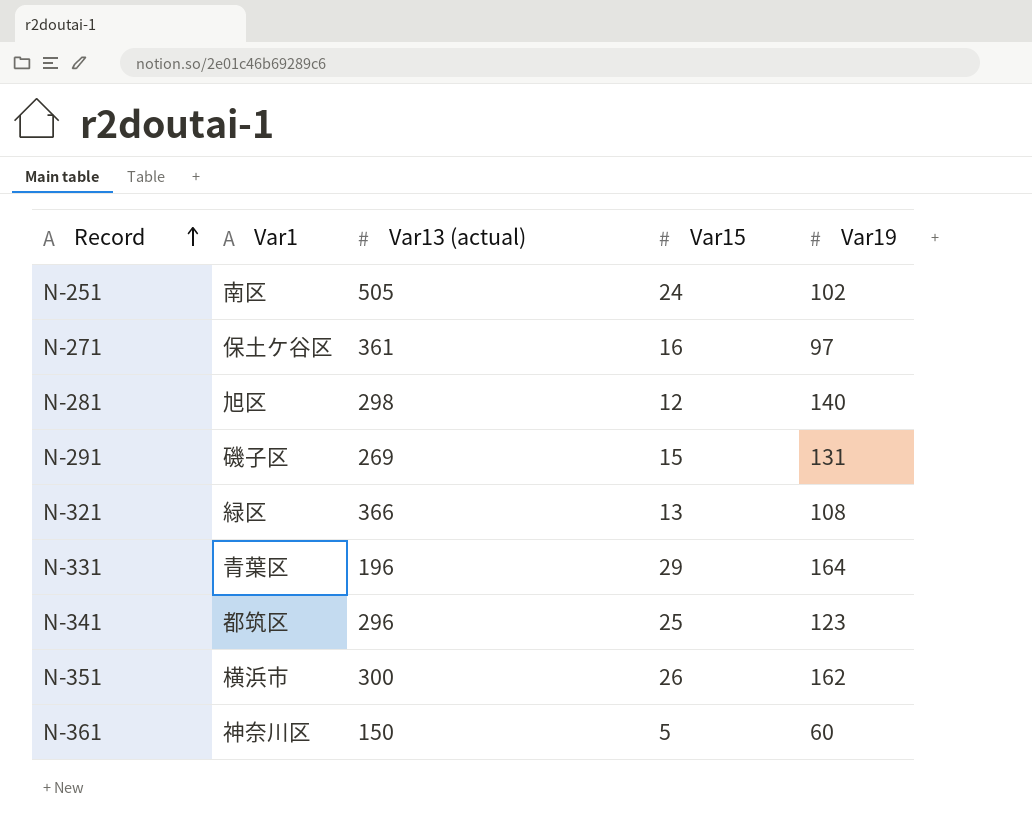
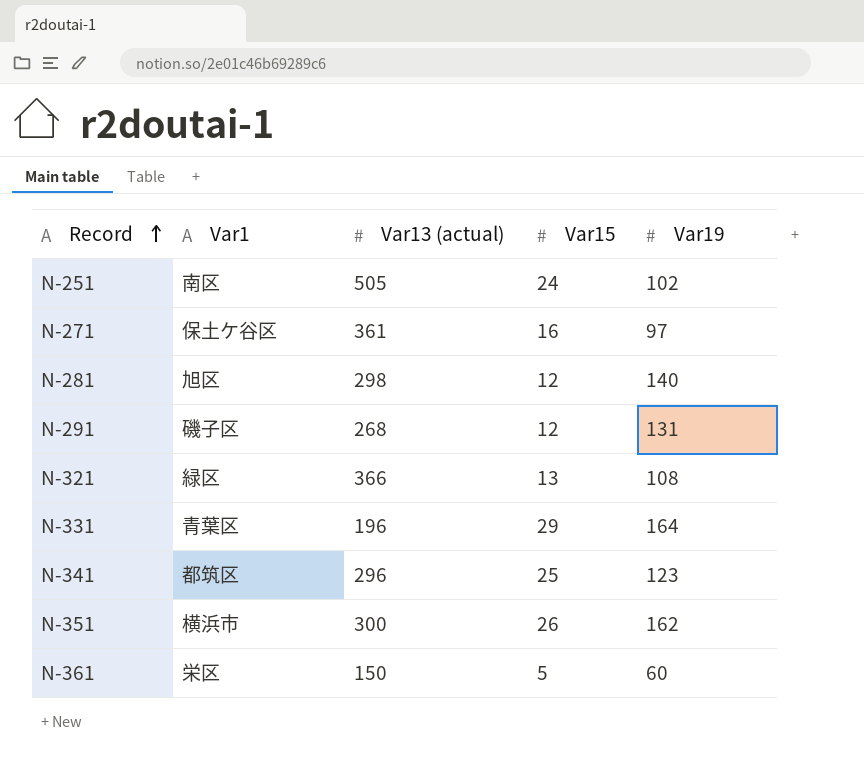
N-291 | Var13 (actual): 269 -> 268
N-291 | Var15: 15 -> 12
N-361 | Var1: 神奈川区 -> 栄区

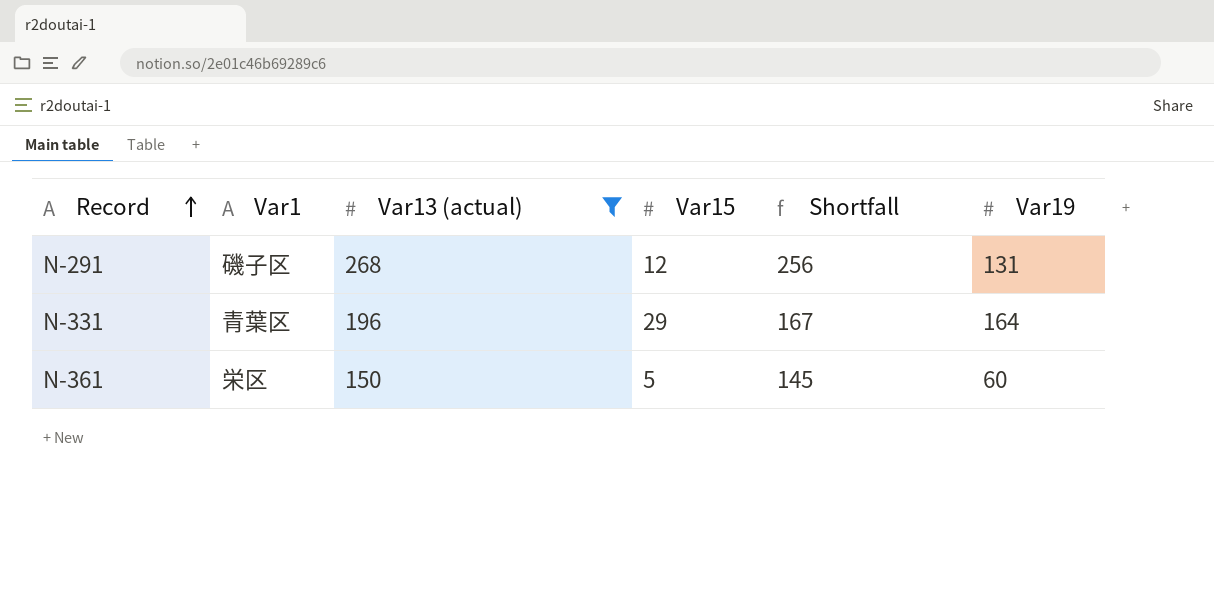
filter: none -> Var13 (actual) <= 268
column Shortfall | formula: none -> [Var13 (actual)] - [Var15]

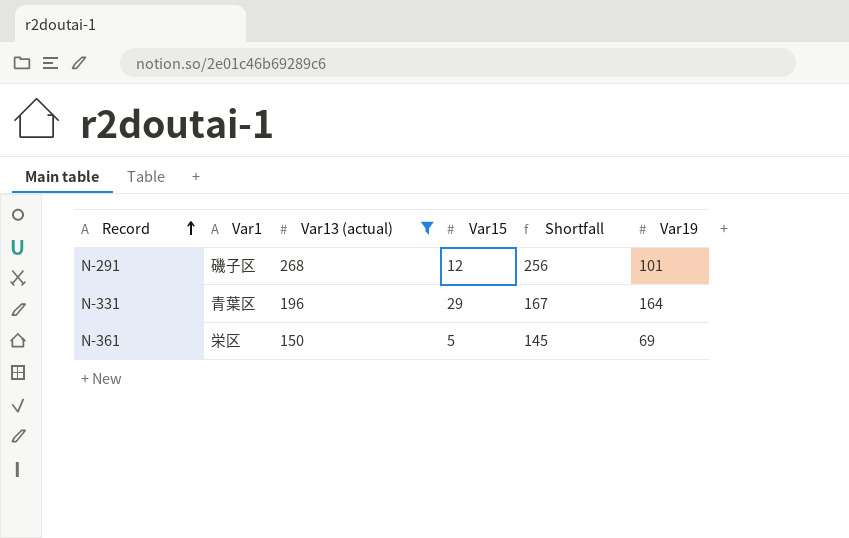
N-291 | Var19: 131 -> 101
N-361 | Var19: 60 -> 69

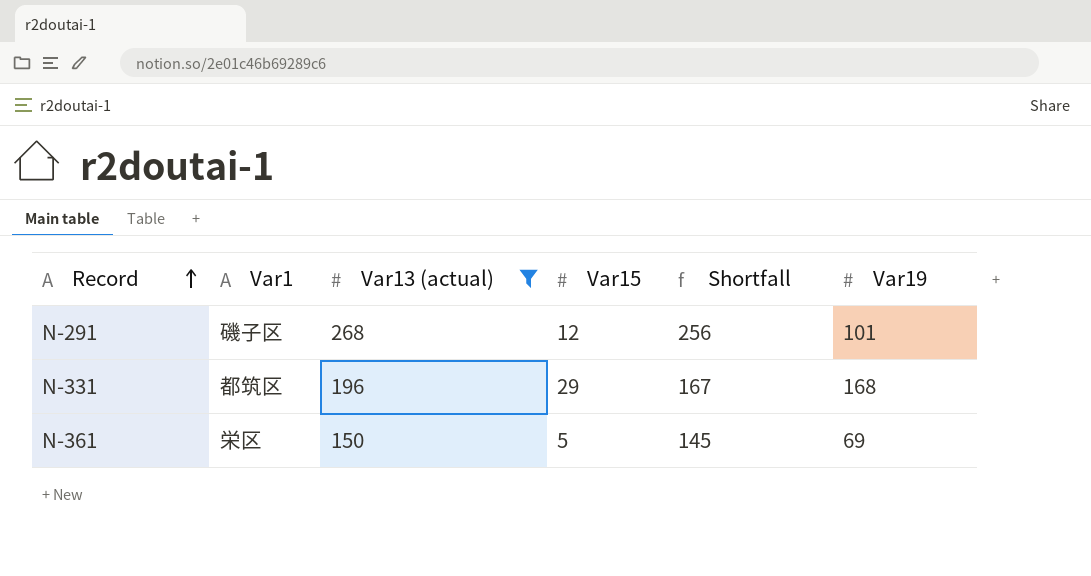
N-331 | Var1: 青葉区 -> 都筑区
N-331 | Var19: 164 -> 168

